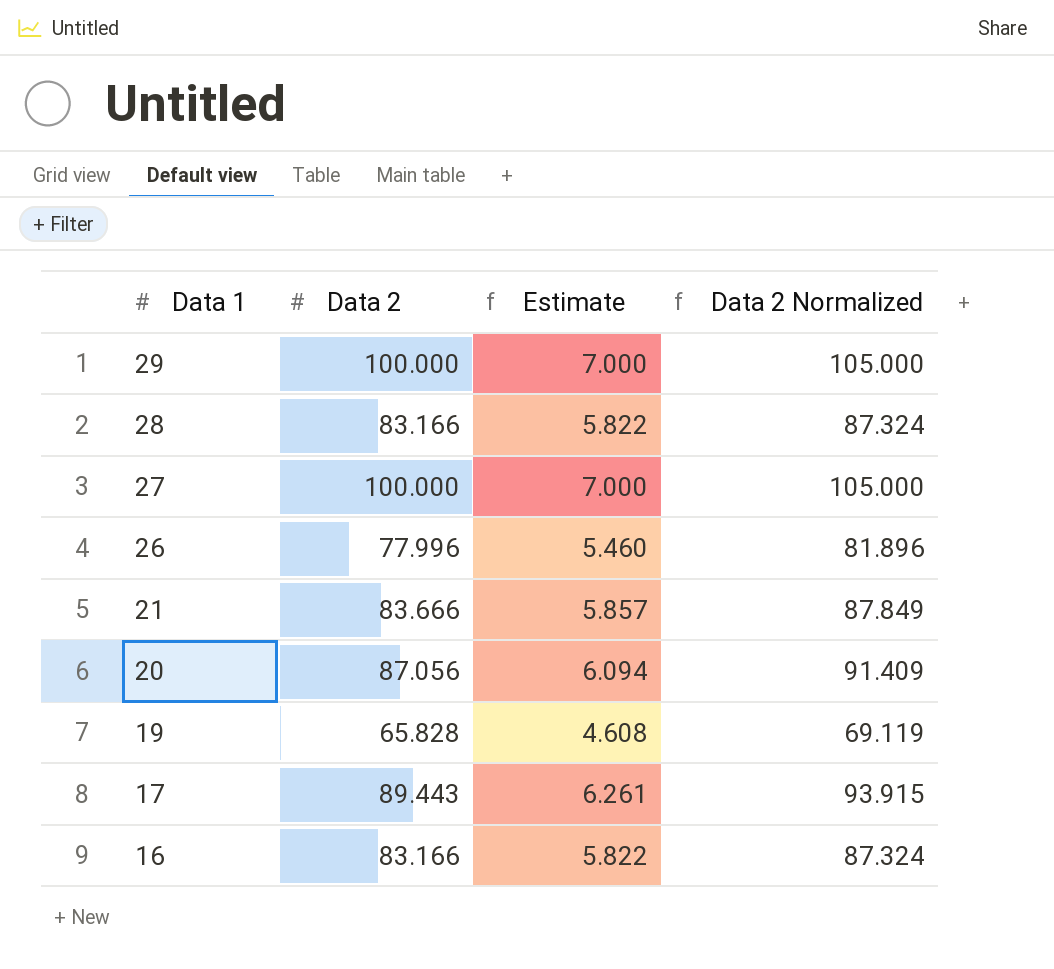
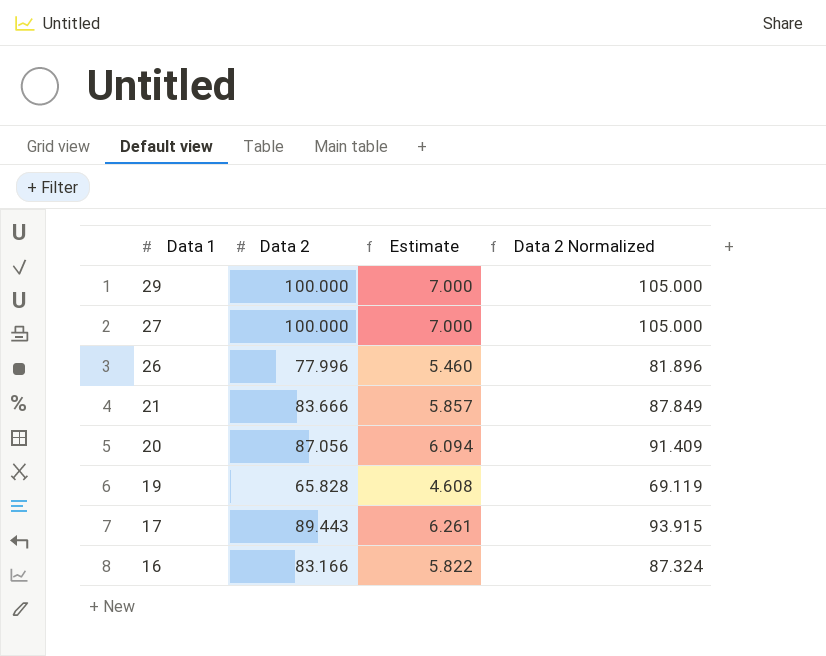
row 28: 83.166 | 5.822 | 87.324 -> none

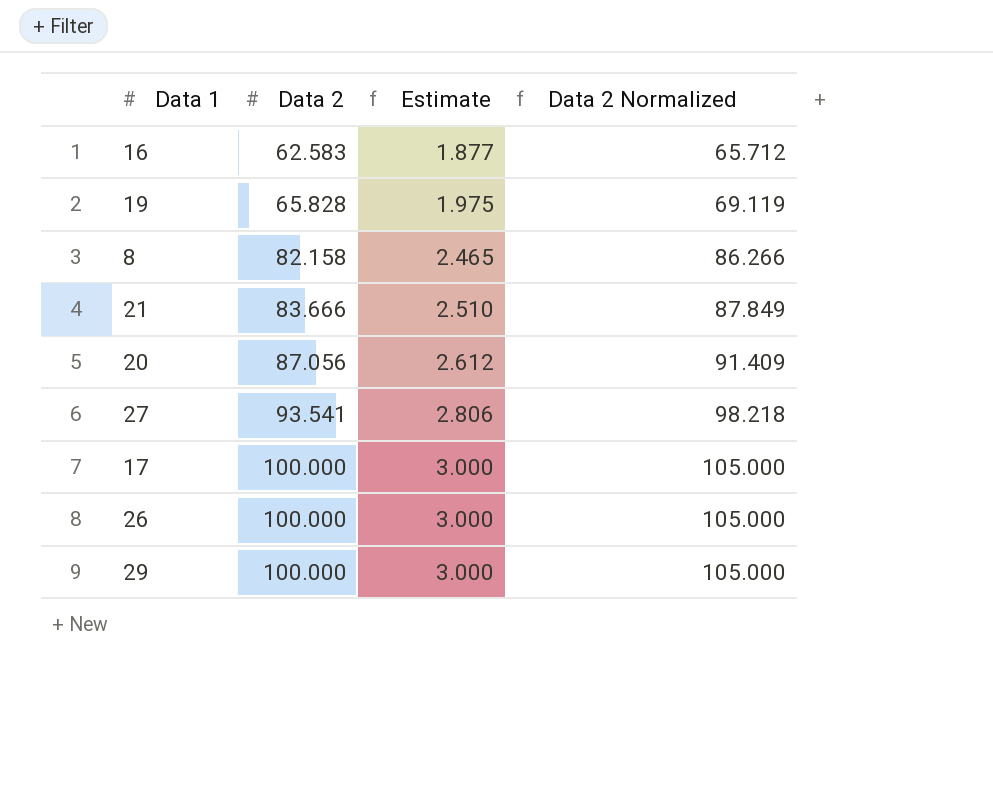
row order: Data 1 descending -> Data 2 ascending
column Estimate | formula: [Data 2] * 0.07 -> [Data 2] * 0.03
16 | Data 2: 83.166 -> 62.583
16 | Data 2 Normalized: 87.324 -> 65.712
row 8: none -> 82.158 | 2.465 | 86.266
27 | Data 2: 100.000 -> 93.541
27 | Data 2 Normalized: 105.000 -> 98.218
17 | Data 2: 89.443 -> 100.000
17 | Data 2 Normalized: 93.915 -> 105.000
26 | Data 2: 77.996 -> 100.000
26 | Data 2 Normalized: 81.896 -> 105.000

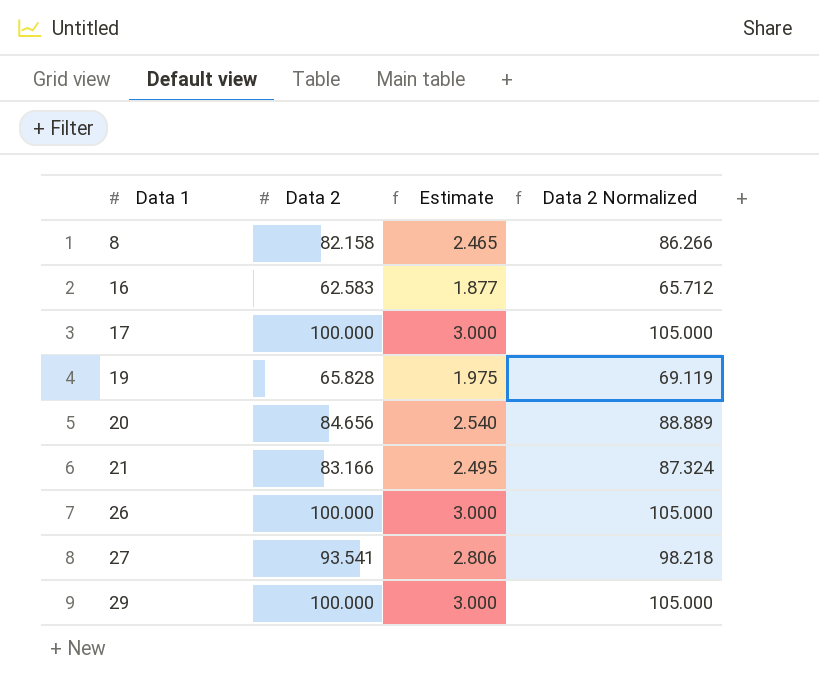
row order: Data 2 ascending -> Data 1 ascending
20 | Data 2: 87.056 -> 84.656
20 | Estimate: 2.612 -> 2.540
20 | Data 2 Normalized: 91.409 -> 88.889
21 | Data 2: 83.666 -> 83.166
21 | Estimate: 2.510 -> 2.495
21 | Data 2 Normalized: 87.849 -> 87.324

